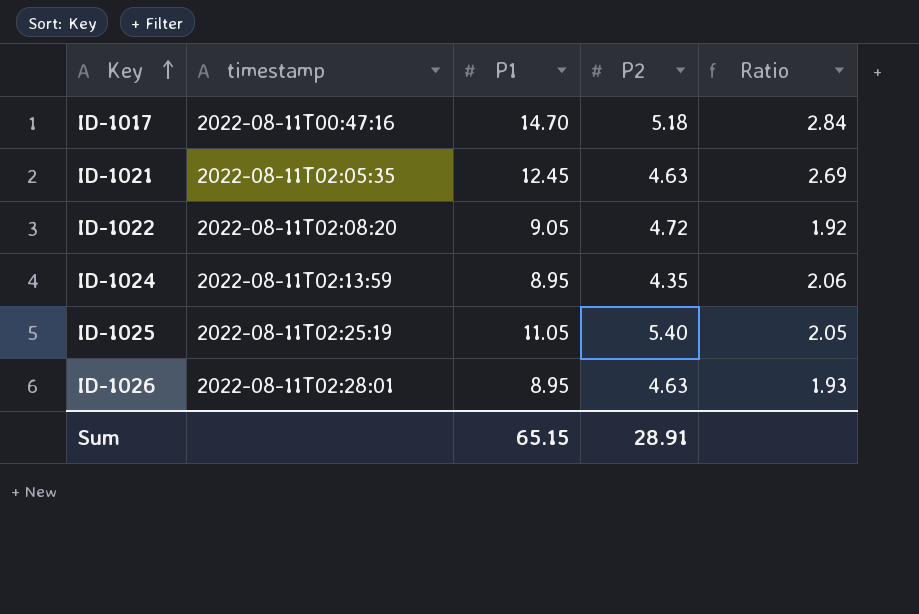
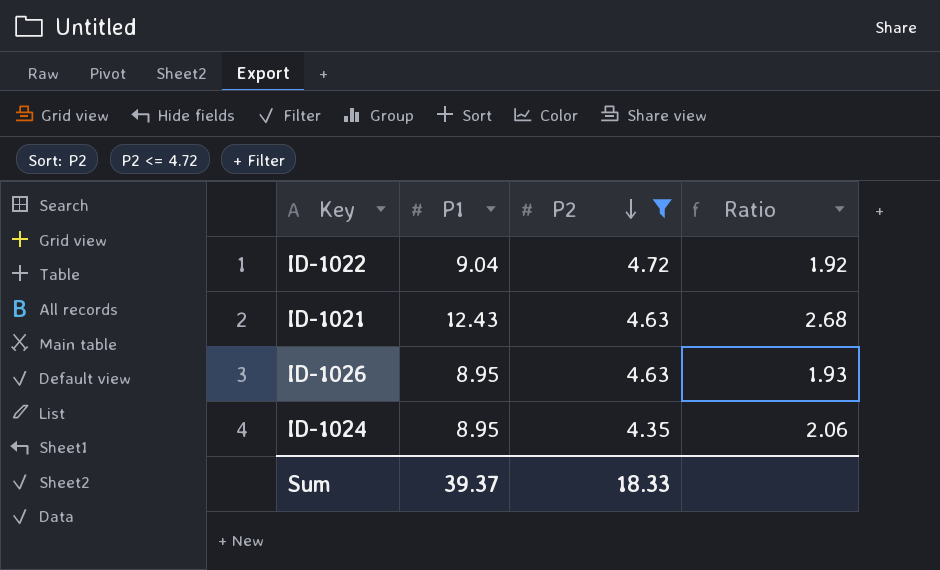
filter: none -> P2 <= 4.72
row order: Key ascending -> P2 descending
column timestamp | position: 2 -> none
ID-1022 | P1: 9.05 -> 9.04
ID-1021 | P1: 12.45 -> 12.43
ID-1021 | Ratio: 2.69 -> 2.68
Sum | P1: 65.15 -> 39.37
Sum | P2: 28.91 -> 18.33

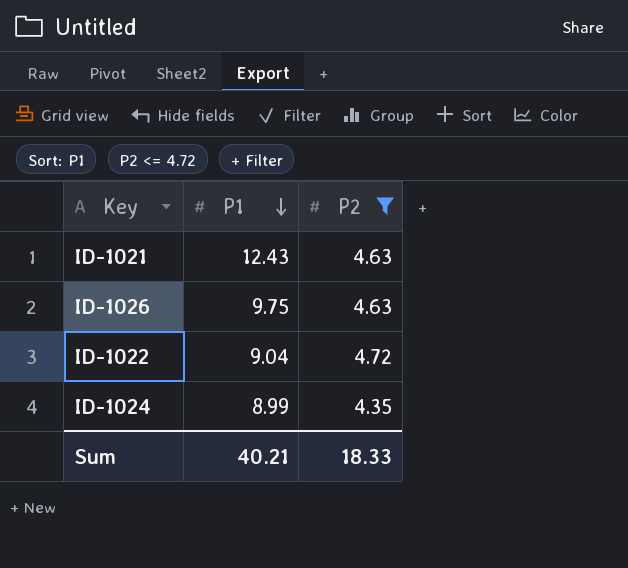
row order: P2 descending -> P1 descending
column Ratio | formula: [P1] / [P2] -> none
ID-1026 | P1: 8.95 -> 9.75
ID-1024 | P1: 8.95 -> 8.99
Sum | P1: 39.37 -> 40.21

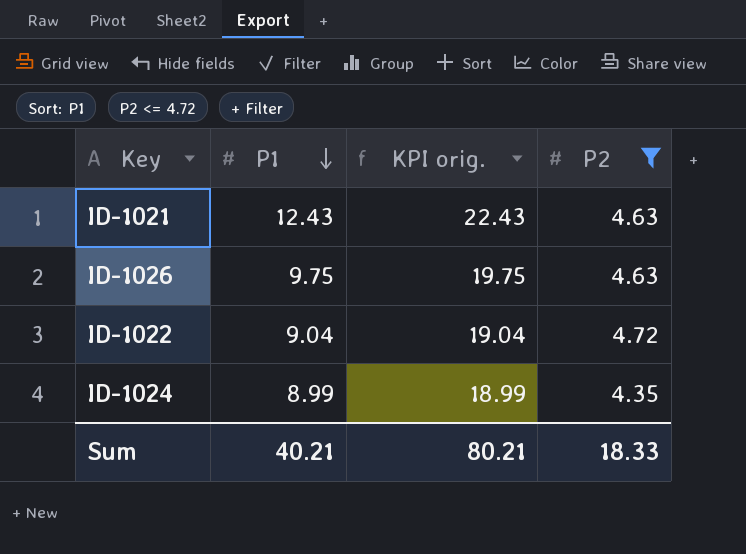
column KPI orig. | formula: none -> [P1] + 10

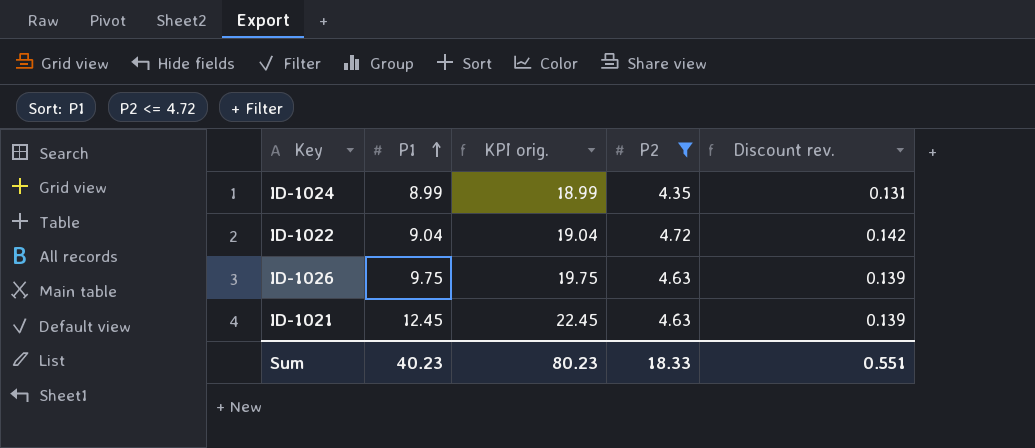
row order: P1 descending -> P1 ascending
column Discount rev. | formula: none -> [P2] * 0.03
ID-1021 | P1: 12.43 -> 12.45
ID-1021 | KPI orig.: 22.43 -> 22.45
Sum | P1: 40.21 -> 40.23
Sum | KPI orig.: 80.21 -> 80.23

